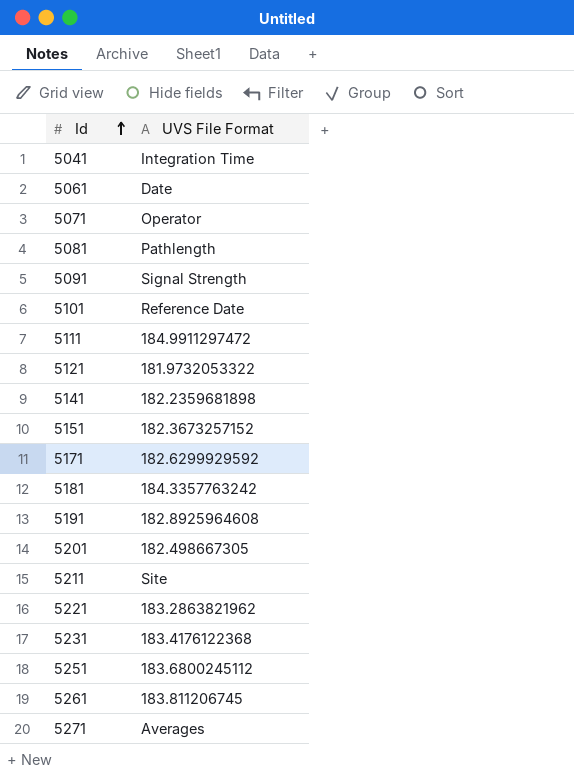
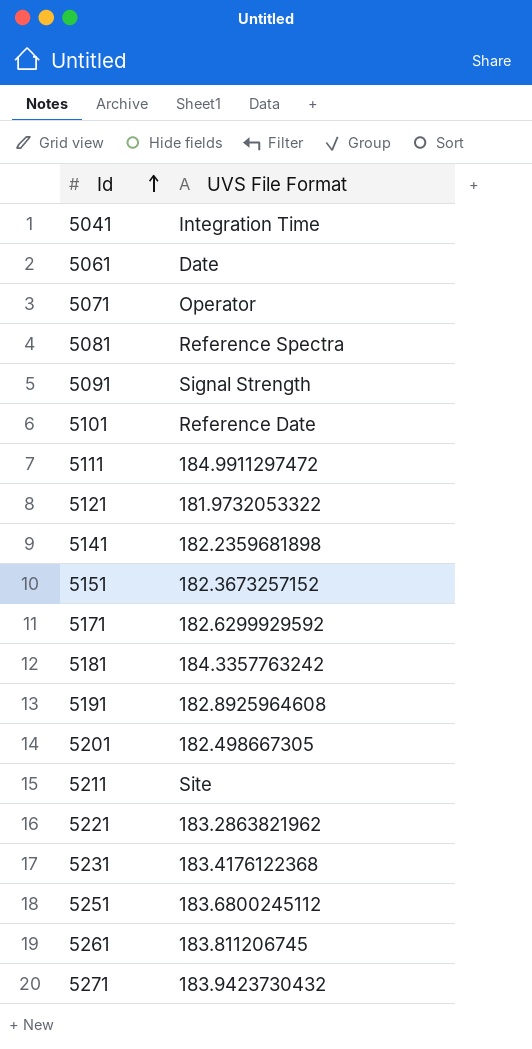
5081 | UVS File Format: Pathlength -> Reference Spectra
5271 | UVS File Format: Averages -> 183.9423730432

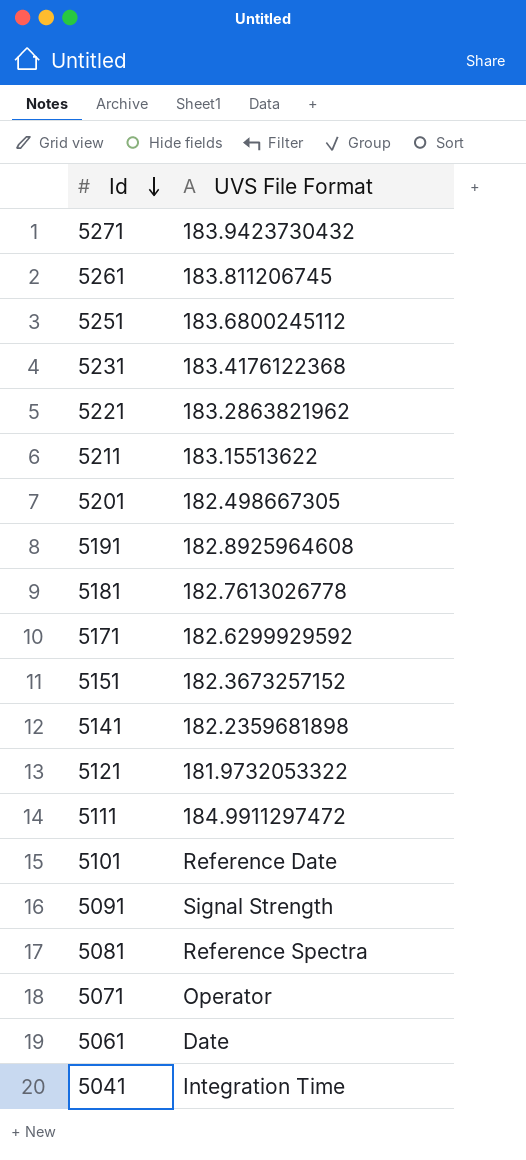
row order: Id ascending -> Id descending
5211 | UVS File Format: Site -> 183.15513622
5181 | UVS File Format: 184.3357763242 -> 182.7613026778

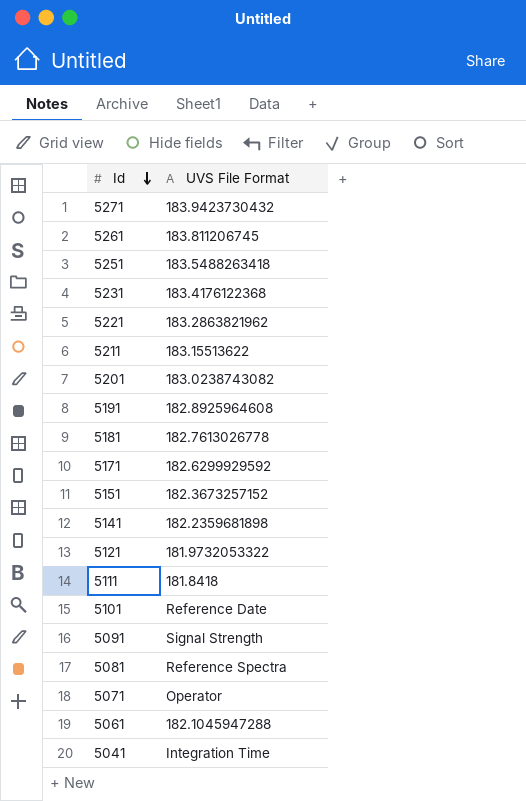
5251 | UVS File Format: 183.6800245112 -> 183.5488263418
5201 | UVS File Format: 182.498667305 -> 183.0238743082
5111 | UVS File Format: 184.9911297472 -> 181.8418
5061 | UVS File Format: Date -> 182.1045947288

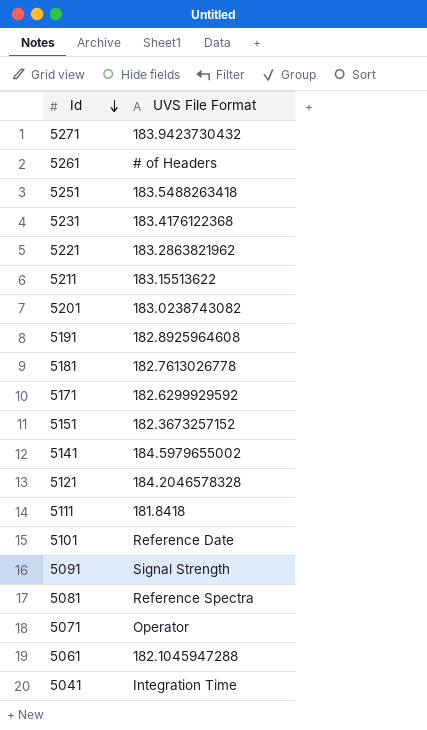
5261 | UVS File Format: 183.811206745 -> # of Headers
5141 | UVS File Format: 182.2359681898 -> 184.5979655002
5121 | UVS File Format: 181.9732053322 -> 184.2046578328

